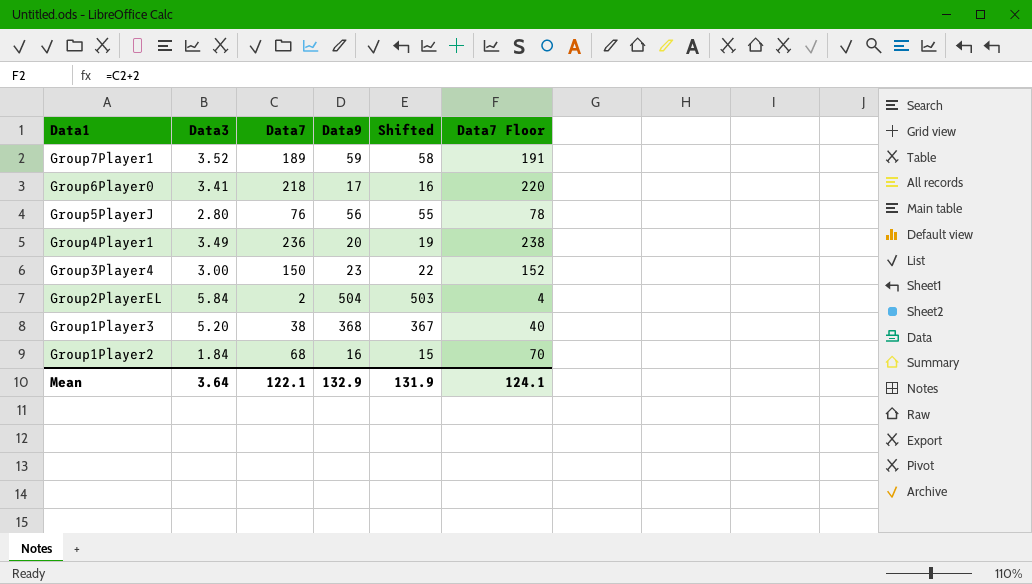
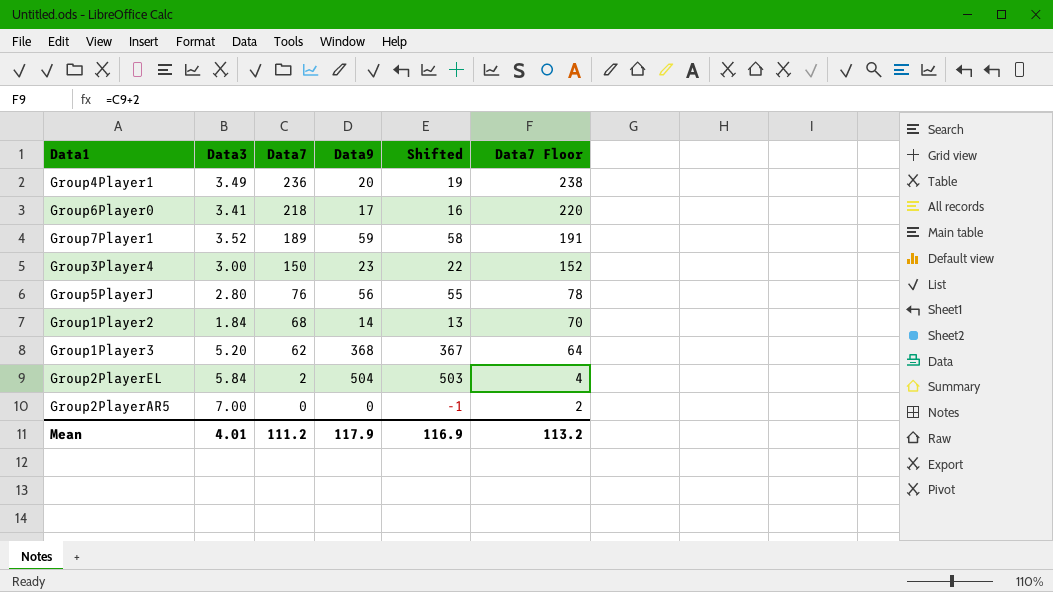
row order: Data1 descending -> Data7 descending
Group1Player2 | Data9: 16 -> 14
Group1Player2 | Shifted: 15 -> 13
Group1Player3 | Data7: 38 -> 62
Group1Player3 | Data7 Floor: 40 -> 64
row Group2PlayerAR5: none -> 7.00 | 0 | 0 | -1 | 2
Mean | Data3: 3.64 -> 4.01
Mean | Data7: 122.1 -> 111.2
Mean | Data9: 132.9 -> 117.9
Mean | Shifted: 131.9 -> 116.9
Mean | Data7 Floor: 124.1 -> 113.2

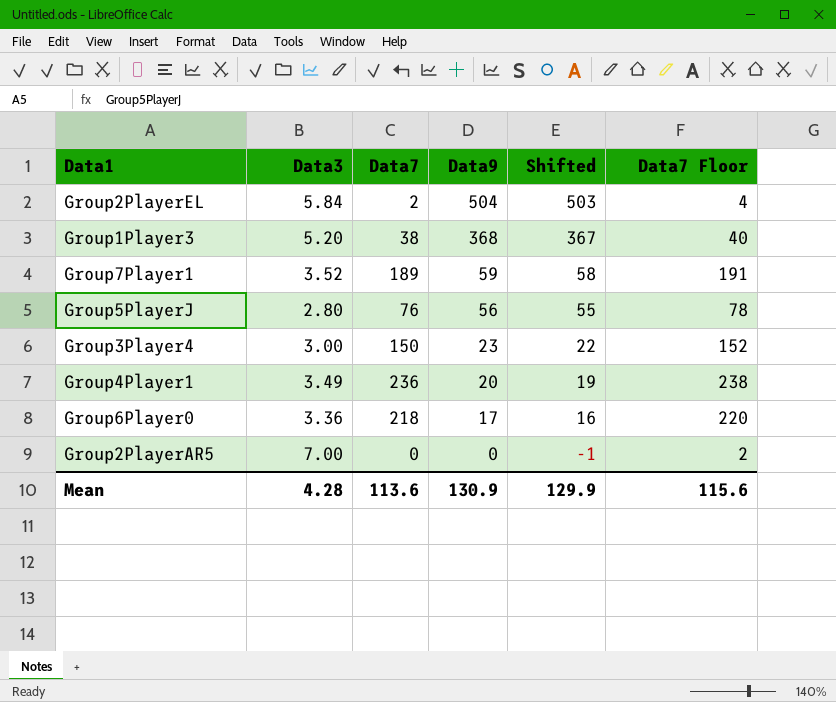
row order: Data7 descending -> Data9 descending
row Group1Player2: 1.84 | 68 | 14 | 13 | 70 -> none
Group1Player3 | Data7: 62 -> 38
Group1Player3 | Data7 Floor: 64 -> 40
Group6Player0 | Data3: 3.41 -> 3.36
Mean | Data3: 4.01 -> 4.28
Mean | Data7: 111.2 -> 113.6
Mean | Data9: 117.9 -> 130.9
Mean | Shifted: 116.9 -> 129.9
Mean | Data7 Floor: 113.2 -> 115.6

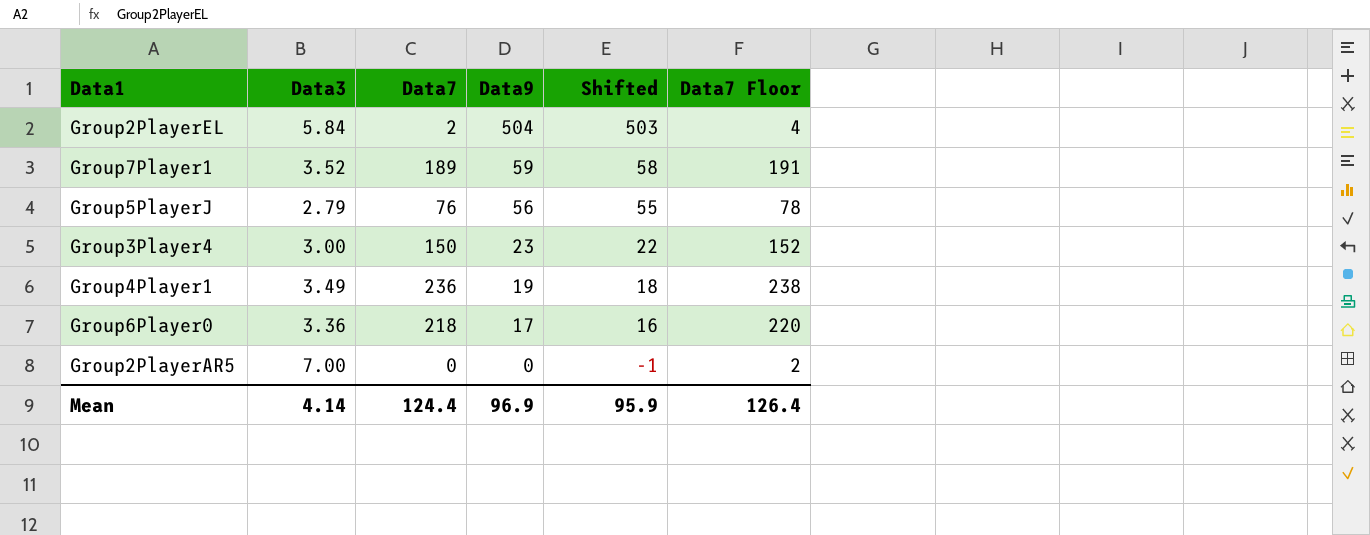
row Group1Player3: 5.20 | 38 | 368 | 367 | 40 -> none
Group5PlayerJ | Data3: 2.80 -> 2.79
Group4Player1 | Data9: 20 -> 19
Group4Player1 | Shifted: 19 -> 18
Mean | Data3: 4.28 -> 4.14
Mean | Data7: 113.6 -> 124.4
Mean | Data9: 130.9 -> 96.9
Mean | Shifted: 129.9 -> 95.9
Mean | Data7 Floor: 115.6 -> 126.4

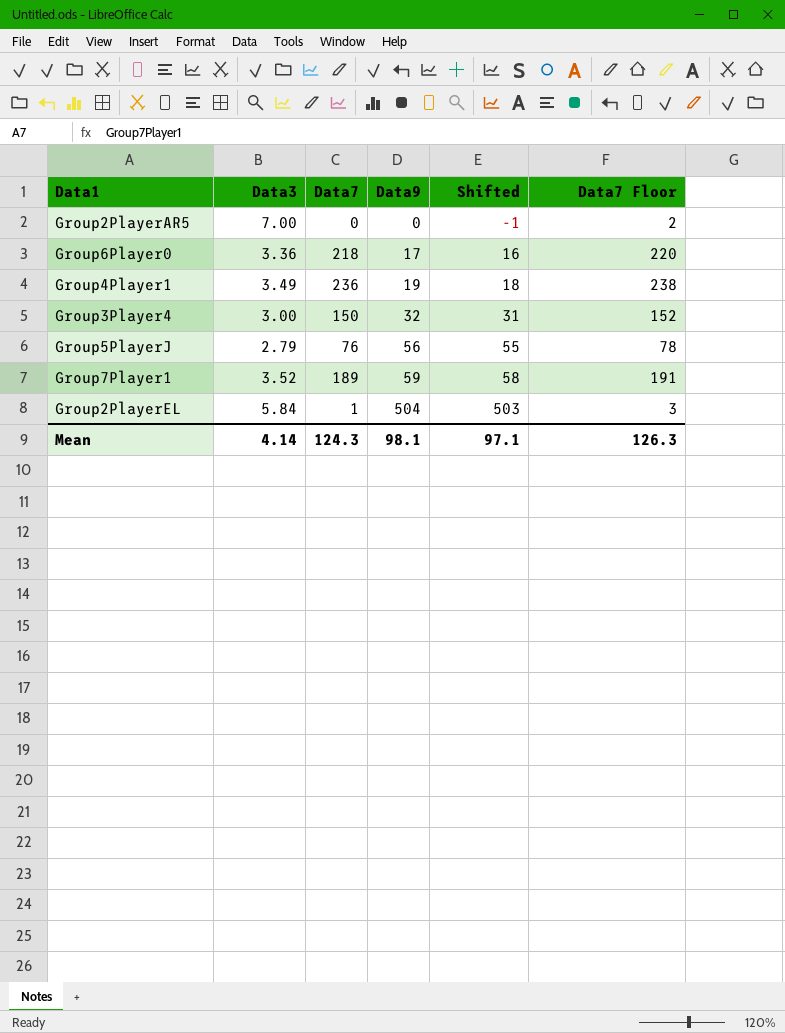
row order: Data9 descending -> Data9 ascending
Group3Player4 | Data9: 23 -> 32
Group3Player4 | Shifted: 22 -> 31
Group2PlayerEL | Data7: 2 -> 1
Group2PlayerEL | Data7 Floor: 4 -> 3
Mean | Data7: 124.4 -> 124.3
Mean | Data9: 96.9 -> 98.1
Mean | Shifted: 95.9 -> 97.1
Mean | Data7 Floor: 126.4 -> 126.3

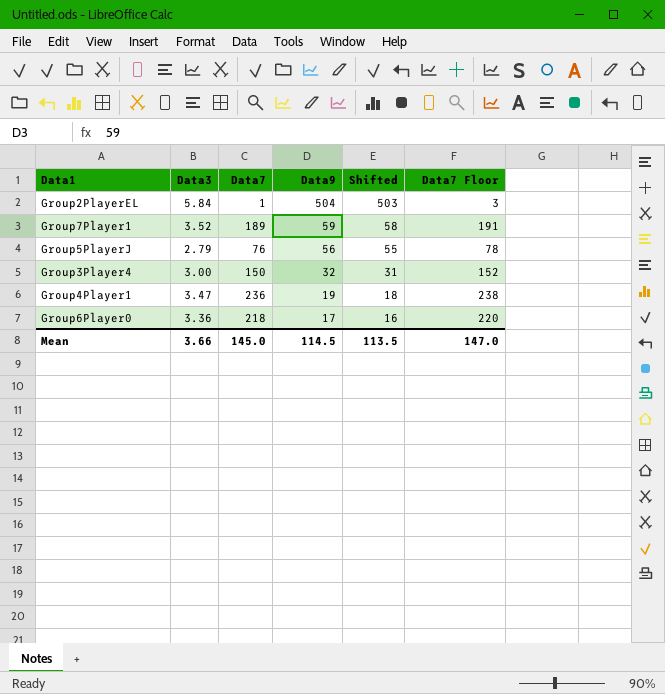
row order: Data9 ascending -> Data9 descending
row Group2PlayerAR5: 7.00 | 0 | 0 | -1 | 2 -> none
Group4Player1 | Data3: 3.49 -> 3.47
Mean | Data3: 4.14 -> 3.66
Mean | Data7: 124.3 -> 145.0
Mean | Data9: 98.1 -> 114.5
Mean | Shifted: 97.1 -> 113.5
Mean | Data7 Floor: 126.3 -> 147.0

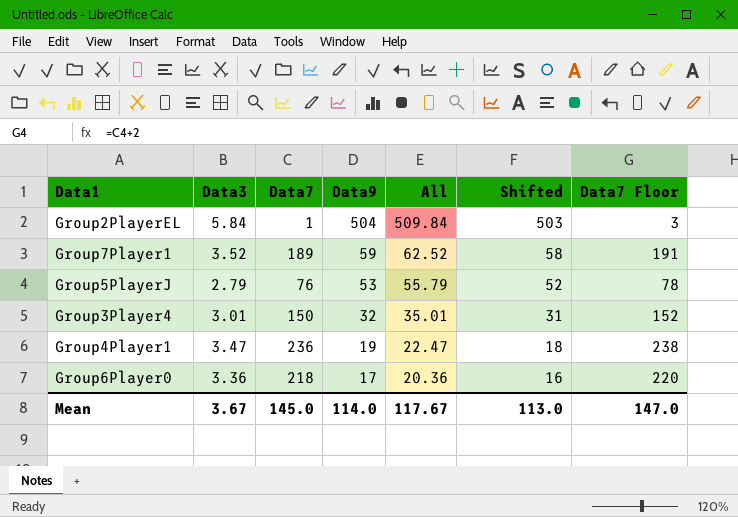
column All | formula: none -> [Data3] + [Data9]
Group5PlayerJ | Data9: 56 -> 53
Group5PlayerJ | Shifted: 55 -> 52
Group3Player4 | Data3: 3.00 -> 3.01
Mean | Data3: 3.66 -> 3.67
Mean | Data9: 114.5 -> 114.0
Mean | Shifted: 113.5 -> 113.0

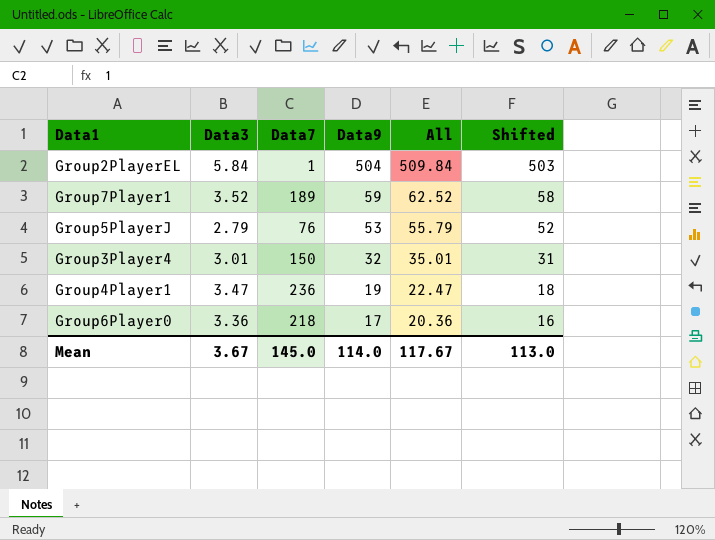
column Data7 Floor | formula: [Data7] + 2 -> none

